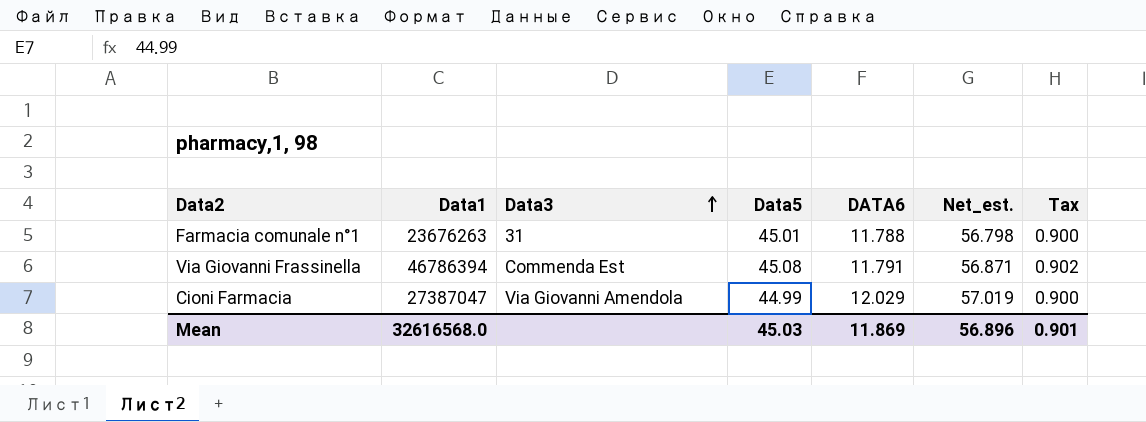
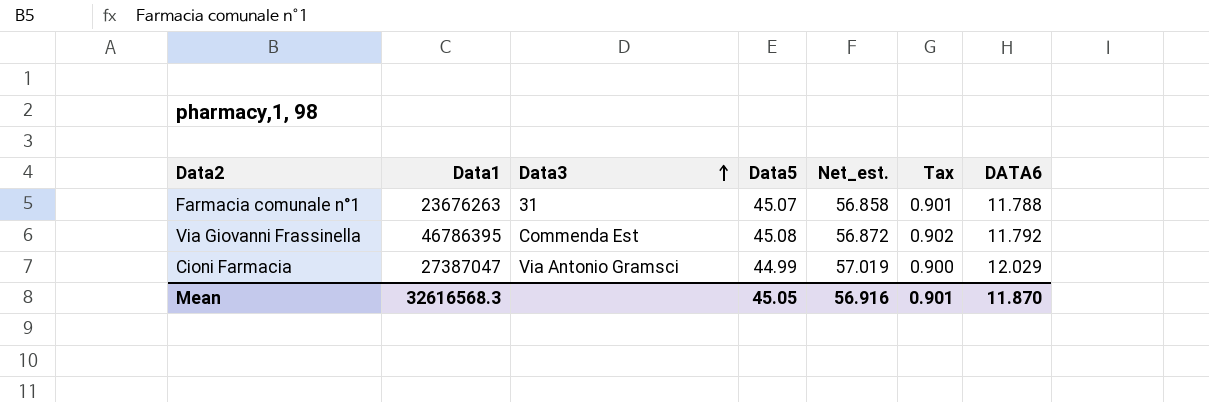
column DATA6 | position: 5 -> 7
Farmacia comunale n°1 | Data5: 45.01 -> 45.07
Farmacia comunale n°1 | Net_est.: 56.798 -> 56.858
Farmacia comunale n°1 | Tax: 0.900 -> 0.901
Via Giovanni Frassinella | Data1: 46786394 -> 46786395
Via Giovanni Frassinella | Net_est.: 56.871 -> 56.872
Via Giovanni Frassinella | DATA6: 11.791 -> 11.792
Cioni Farmacia | Data3: Via Giovanni Amendola -> Via Antonio Gramsci
Mean | Data1: 32616568.0 -> 32616568.3
Mean | Data5: 45.03 -> 45.05
Mean | Net_est.: 56.896 -> 56.916
Mean | DATA6: 11.869 -> 11.870

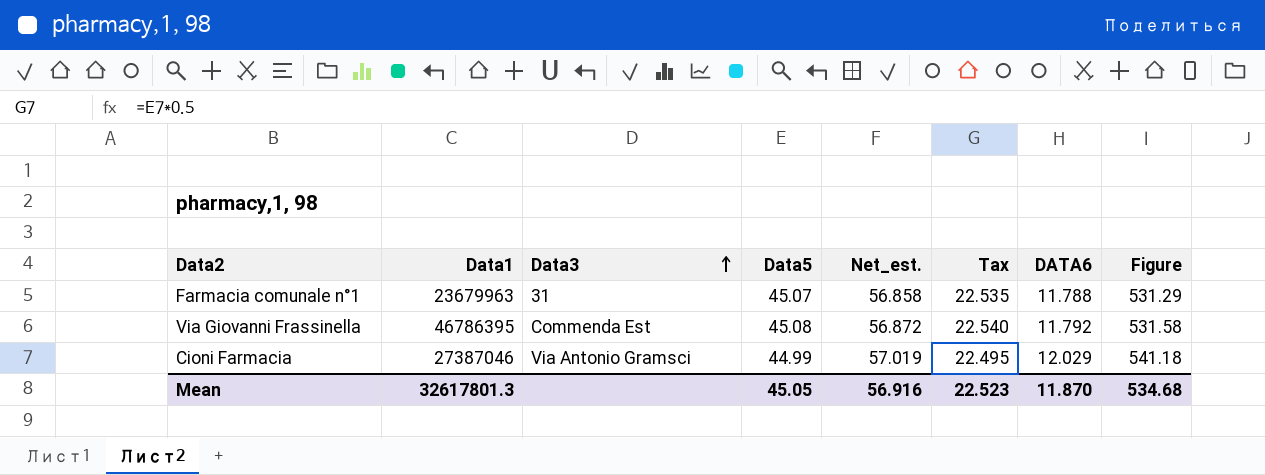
column Tax | formula: [Data5] * 0.02 -> [Data5] * 0.5
column Figure | formula: none -> [Data5] * [DATA6]
Farmacia comunale n°1 | Data1: 23676263 -> 23679963
Cioni Farmacia | Data1: 27387047 -> 27387046
Mean | Data1: 32616568.3 -> 32617801.3
Mean | Tax: 0.901 -> 22.523

